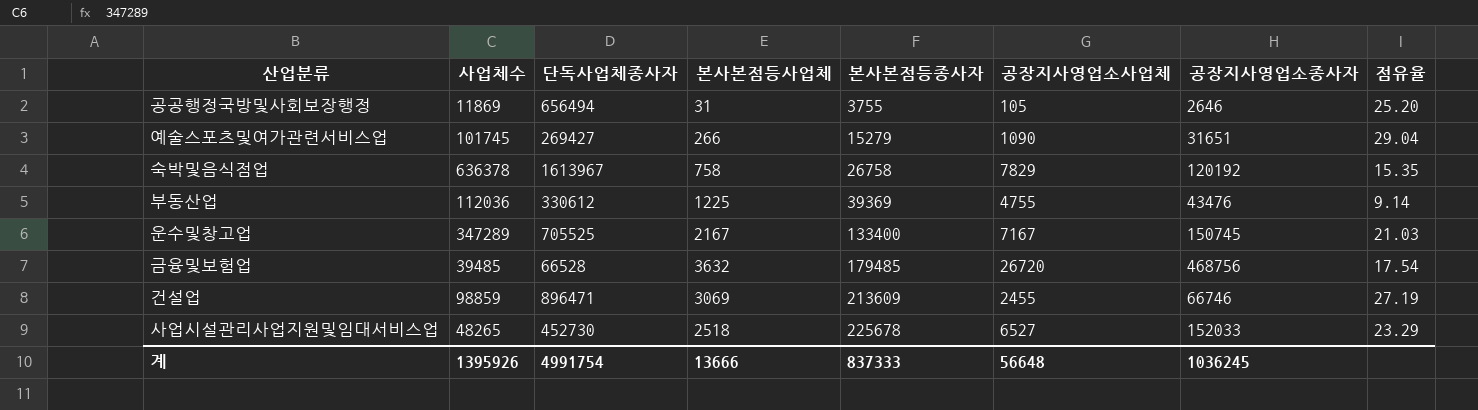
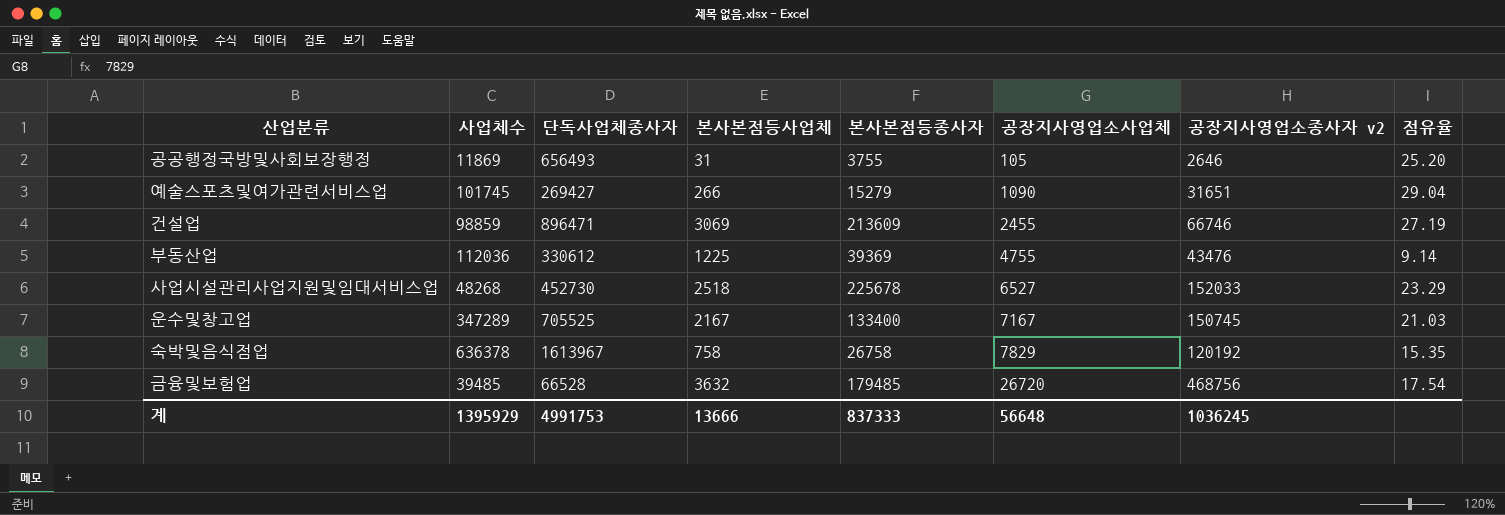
row order: 본사본점등종사자 ascending -> 공장지사영업소사업체 ascending
column name: 공장지사영업소종사자 -> 공장지사영업소종사자 v2
공공행정국방및사회보장행정 | 단독사업체종사자: 656494 -> 656493
사업시설관리사업지원및임대서비스업 | 사업체수: 48265 -> 48268
계 | 사업체수: 1395926 -> 1395929
계 | 단독사업체종사자: 4991754 -> 4991753

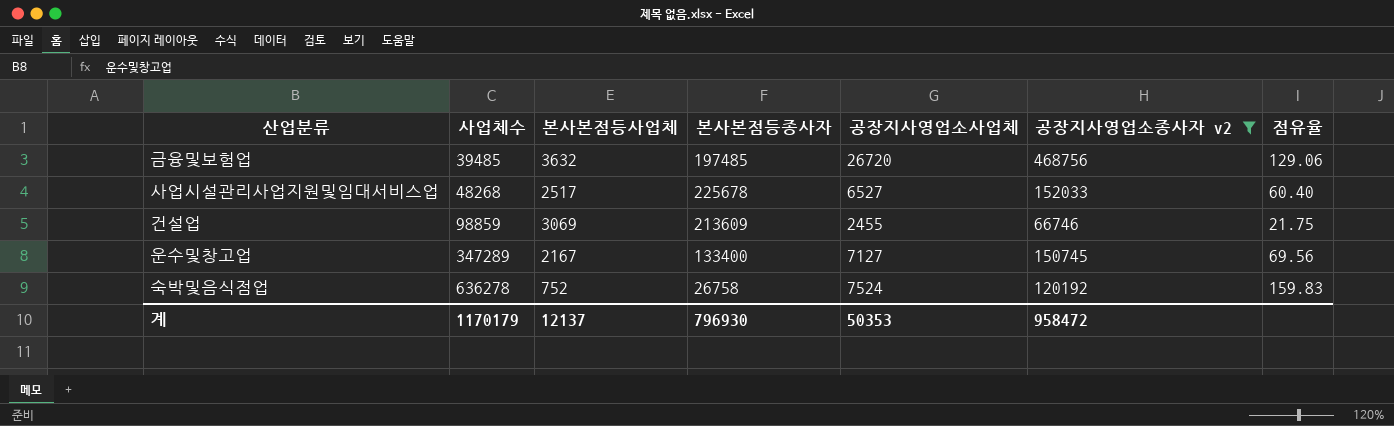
filter: none -> 공장지사영업소종사자 v2 >= 66746
row order: 공장지사영업소사업체 ascending -> 사업체수 ascending
column 단독사업체종사자 | position: 3 -> none
column 점유율 | formula: [공장지사영업소종사자 v2] / [공장지사영업소사업체] -> [공장지사영업소종사자 v2] / [본사본점등사업체]
금융및보험업 | 본사본점등종사자: 179485 -> 197485
사업시설관리사업지원및임대서비스업 | 본사본점등사업체: 2518 -> 2517
운수및창고업 | 공장지사영업소사업체: 7167 -> 7127
숙박및음식점업 | 사업체수: 636378 -> 636278
숙박및음식점업 | 본사본점등사업체: 758 -> 752
숙박및음식점업 | 공장지사영업소사업체: 7829 -> 7524
계 | 사업체수: 1395929 -> 1170179
계 | 본사본점등사업체: 13666 -> 12137
계 | 본사본점등종사자: 837333 -> 796930
계 | 공장지사영업소사업체: 56648 -> 50353
계 | 공장지사영업소종사자 v2: 1036245 -> 958472

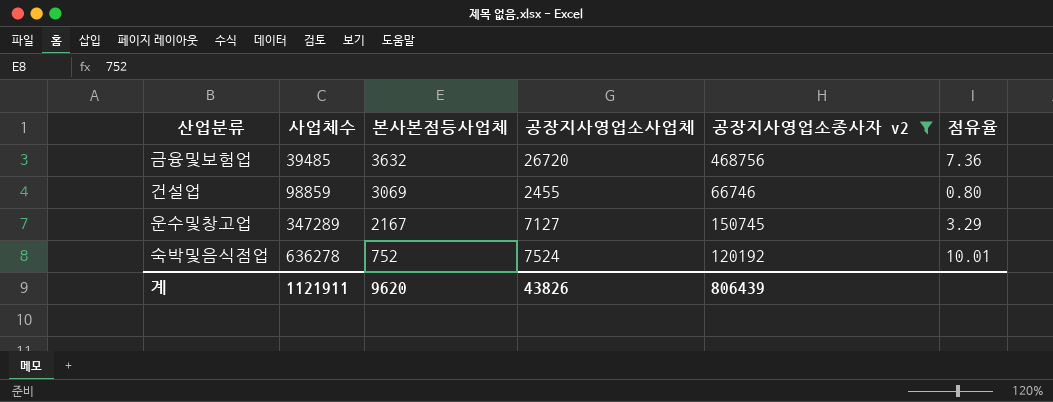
column 본사본점등종사자 | position: 4 -> none
column 점유율 | formula: [공장지사영업소종사자 v2] / [본사본점등사업체] -> [공장지사영업소사업체] / [본사본점등사업체]
row 사업시설관리사업지원및임대서비스업: 48268 | 2517 | 225678 | 6527 | 152033 | 60.40 -> none
계 | 사업체수: 1170179 -> 1121911
계 | 본사본점등사업체: 12137 -> 9620
계 | 공장지사영업소사업체: 50353 -> 43826
계 | 공장지사영업소종사자 v2: 958472 -> 806439

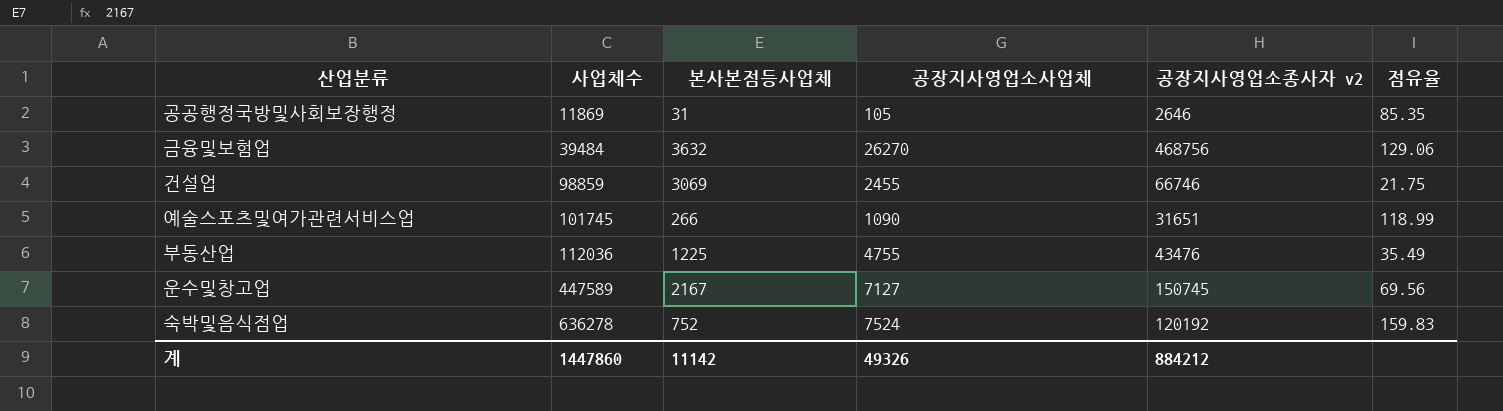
filter: 공장지사영업소종사자 v2 >= 66746 -> none
column 점유율 | formula: [공장지사영업소사업체] / [본사본점등사업체] -> [공장지사영업소종사자 v2] / [본사본점등사업체]
금융및보험업 | 사업체수: 39485 -> 39484
금융및보험업 | 공장지사영업소사업체: 26720 -> 26270
운수및창고업 | 사업체수: 347289 -> 447589
계 | 사업체수: 1121911 -> 1447860
계 | 본사본점등사업체: 9620 -> 11142
계 | 공장지사영업소사업체: 43826 -> 49326
계 | 공장지사영업소종사자 v2: 806439 -> 884212

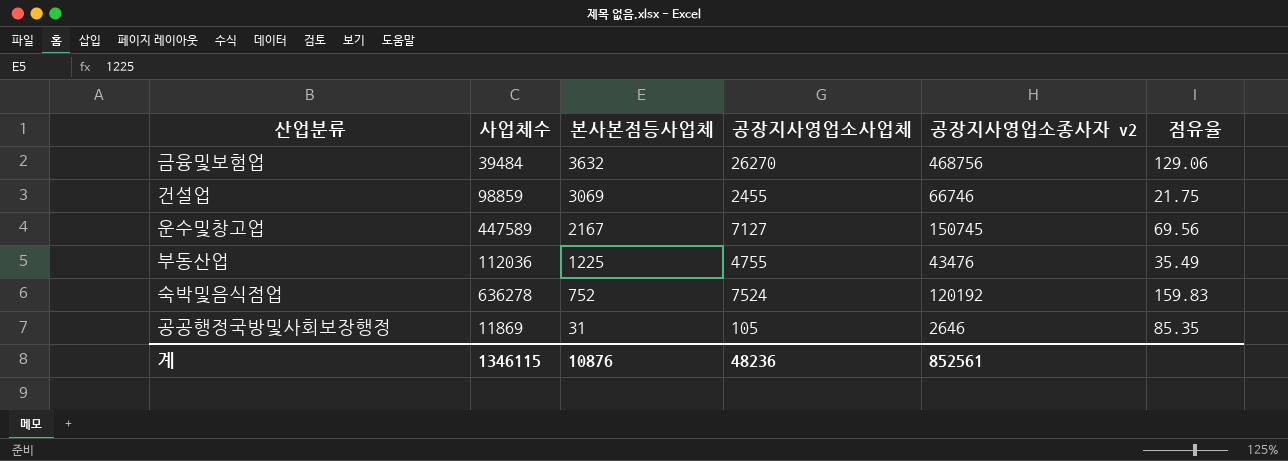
row order: 사업체수 ascending -> 본사본점등사업체 descending
row 예술스포츠및여가관련서비스업: 101745 | 266 | 1090 | 31651 | 118.99 -> none
계 | 사업체수: 1447860 -> 1346115
계 | 본사본점등사업체: 11142 -> 10876
계 | 공장지사영업소사업체: 49326 -> 48236
계 | 공장지사영업소종사자 v2: 884212 -> 852561

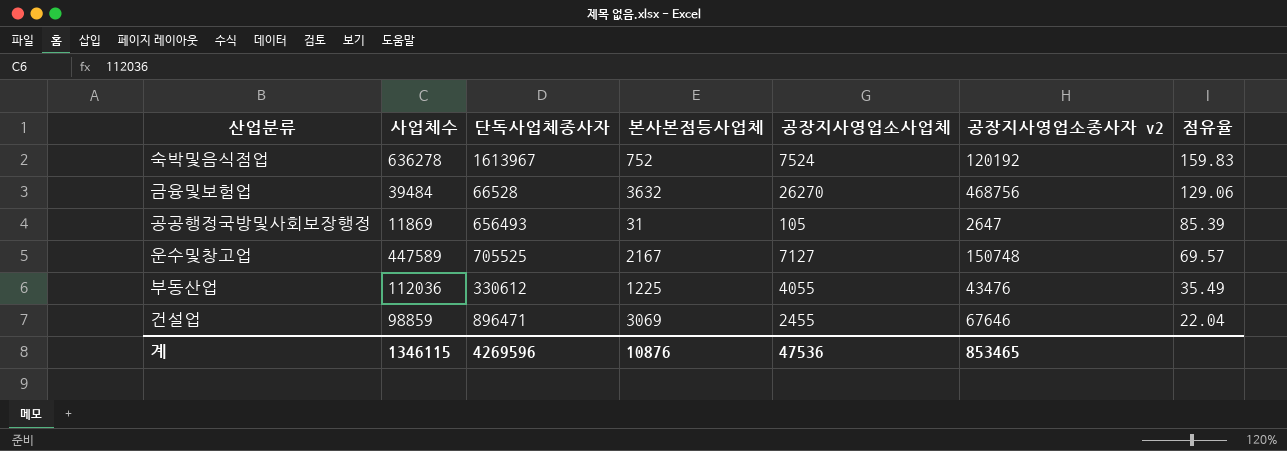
row order: 본사본점등사업체 descending -> 점유율 descending
column 단독사업체종사자 | position: none -> 3
공공행정국방및사회보장행정 | 공장지사영업소종사자 v2: 2646 -> 2647
공공행정국방및사회보장행정 | 점유율: 85.35 -> 85.39
운수및창고업 | 공장지사영업소종사자 v2: 150745 -> 150748
운수및창고업 | 점유율: 69.56 -> 69.57
부동산업 | 공장지사영업소사업체: 4755 -> 4055
건설업 | 공장지사영업소종사자 v2: 66746 -> 67646
건설업 | 점유율: 21.75 -> 22.04
계 | 공장지사영업소사업체: 48236 -> 47536
계 | 공장지사영업소종사자 v2: 852561 -> 853465

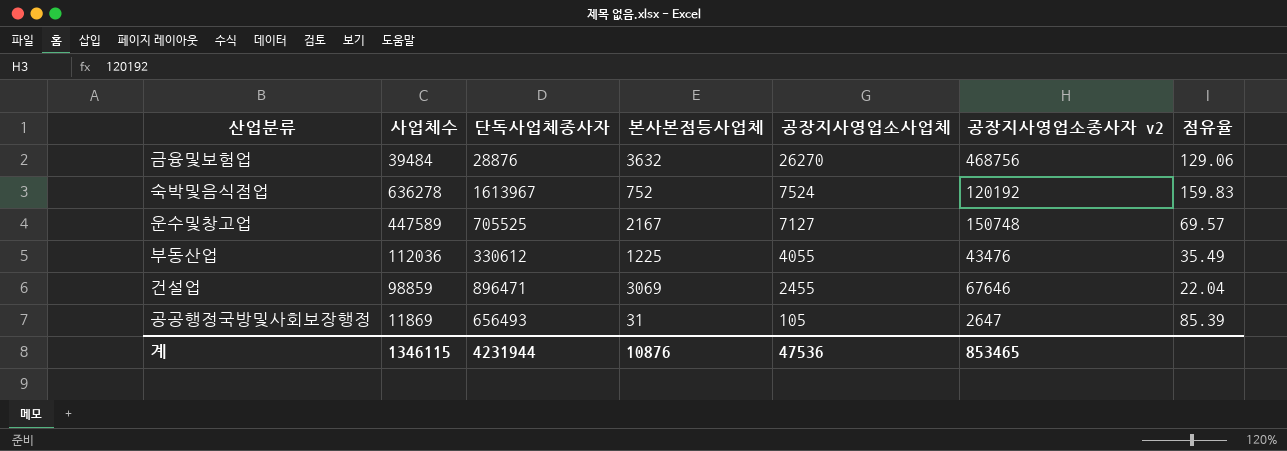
row order: 점유율 descending -> 공장지사영업소사업체 descending
금융및보험업 | 단독사업체종사자: 66528 -> 28876
계 | 단독사업체종사자: 4269596 -> 4231944

